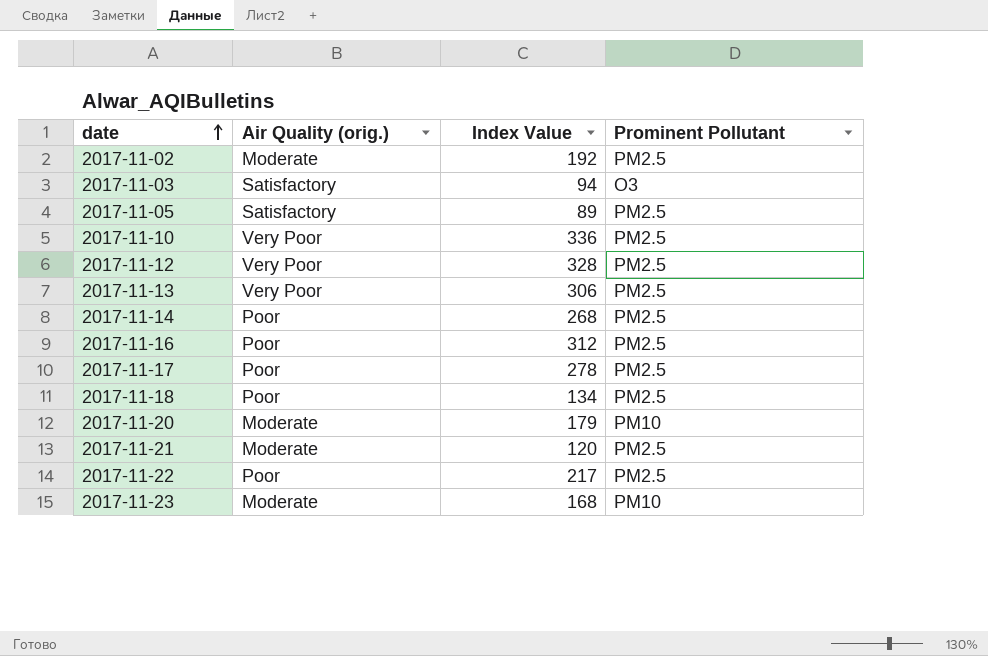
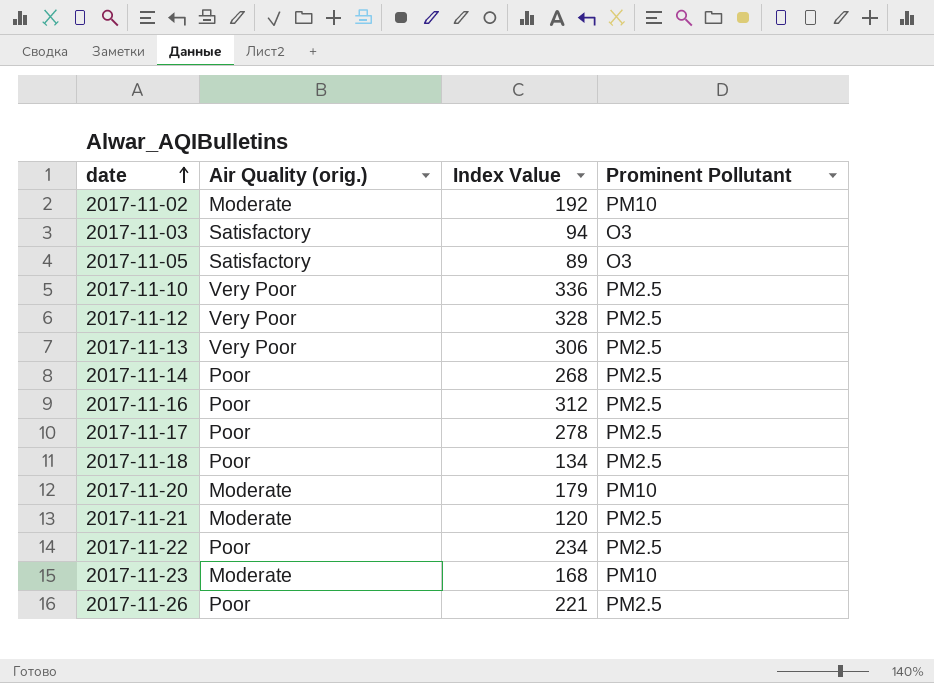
2017-11-02 | Prominent Pollutant: PM2.5 -> PM10
2017-11-05 | Prominent Pollutant: PM2.5 -> O3
2017-11-22 | Index Value: 217 -> 234
row 2017-11-26: none -> Poor | 221 | PM2.5

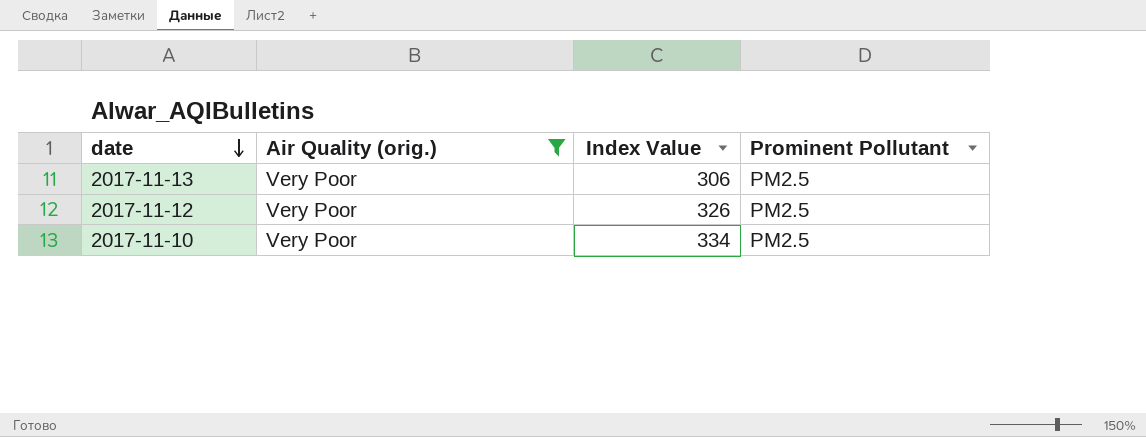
filter: none -> Air Quality (orig.) = Very Poor
row order: date ascending -> date descending
2017-11-12 | Index Value: 328 -> 326
2017-11-10 | Index Value: 336 -> 334

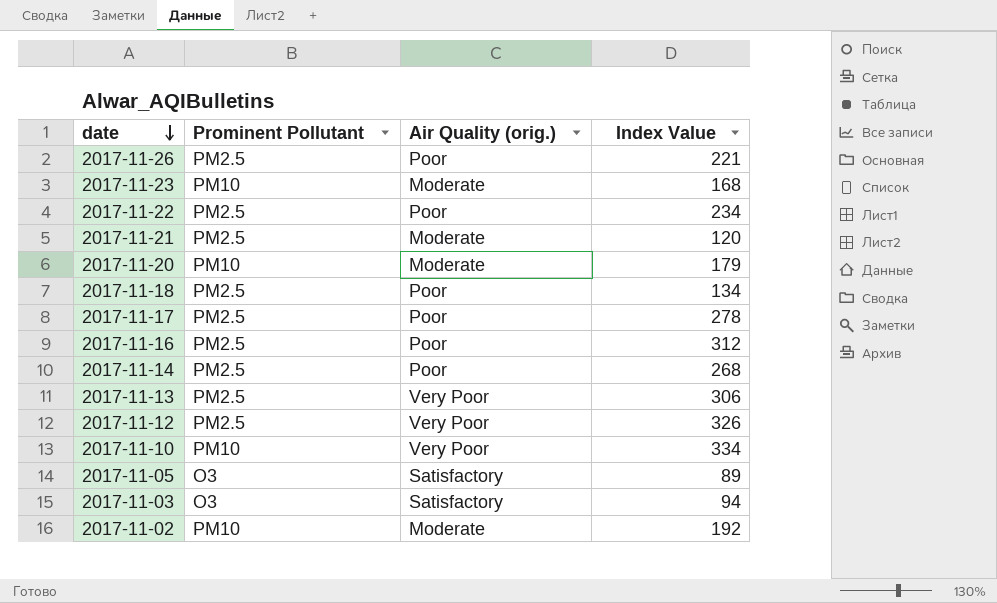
filter: Air Quality (orig.) = Very Poor -> none
column Prominent Pollutant | position: 4 -> 2
2017-11-10 | Prominent Pollutant: PM2.5 -> PM10

